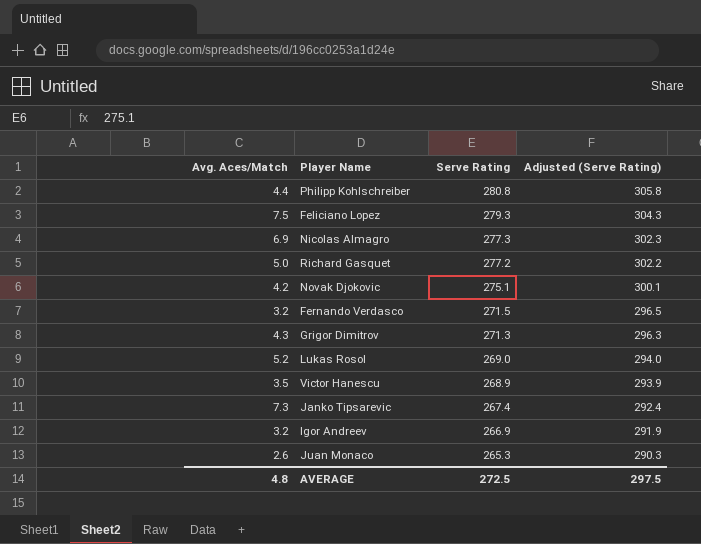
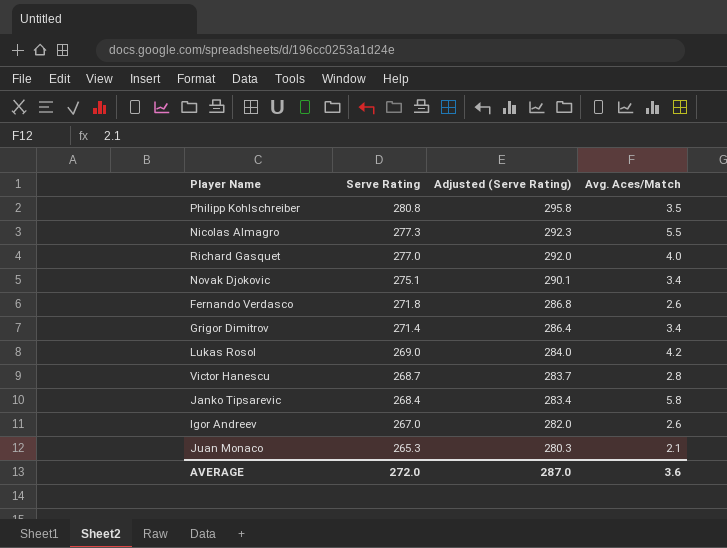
column Adjusted (Serve Rating) | formula: [Serve Rating] + 25 -> [Serve Rating] + 15
column Avg. Aces/Match | position: 1 -> 4
row Feliciano Lopez: 7.5 | 279.3 | 304.3 -> none
Philipp Kohlschreiber | Avg. Aces/Match: 4.4 -> 3.5
Nicolas Almagro | Avg. Aces/Match: 6.9 -> 5.5
Richard Gasquet | Serve Rating: 277.2 -> 277.0
Richard Gasquet | Avg. Aces/Match: 5.0 -> 4.0
Novak Djokovic | Avg. Aces/Match: 4.2 -> 3.4
Fernando Verdasco | Serve Rating: 271.5 -> 271.8
Fernando Verdasco | Avg. Aces/Match: 3.2 -> 2.6
Grigor Dimitrov | Serve Rating: 271.3 -> 271.4
Grigor Dimitrov | Avg. Aces/Match: 4.3 -> 3.4
Lukas Rosol | Avg. Aces/Match: 5.2 -> 4.2
Victor Hanescu | Serve Rating: 268.9 -> 268.7
Victor Hanescu | Avg. Aces/Match: 3.5 -> 2.8
Janko Tipsarevic | Serve Rating: 267.4 -> 268.4
Janko Tipsarevic | Avg. Aces/Match: 7.3 -> 5.8
Igor Andreev | Serve Rating: 266.9 -> 267.0
Igor Andreev | Avg. Aces/Match: 3.2 -> 2.6
Juan Monaco | Avg. Aces/Match: 2.6 -> 2.1
AVERAGE | Serve Rating: 272.5 -> 272.0
AVERAGE | Adjusted (Serve Rating): 297.5 -> 287.0
AVERAGE | Avg. Aces/Match: 4.8 -> 3.6

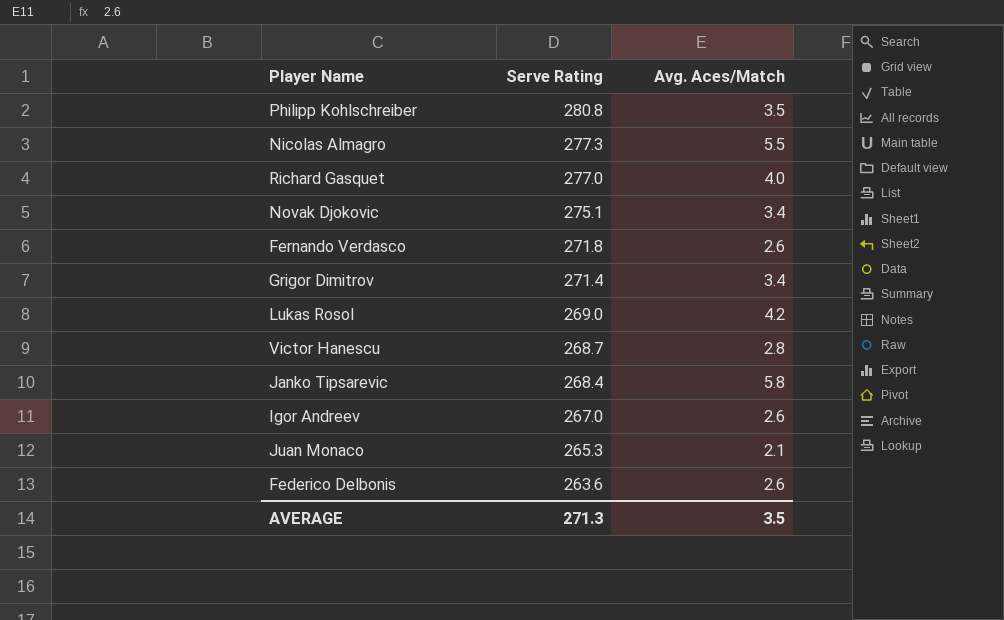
column Adjusted (Serve Rating) | formula: [Serve Rating] + 15 -> none
row Federico Delbonis: none -> 263.6 | 2.6
AVERAGE | Serve Rating: 272.0 -> 271.3
AVERAGE | Avg. Aces/Match: 3.6 -> 3.5

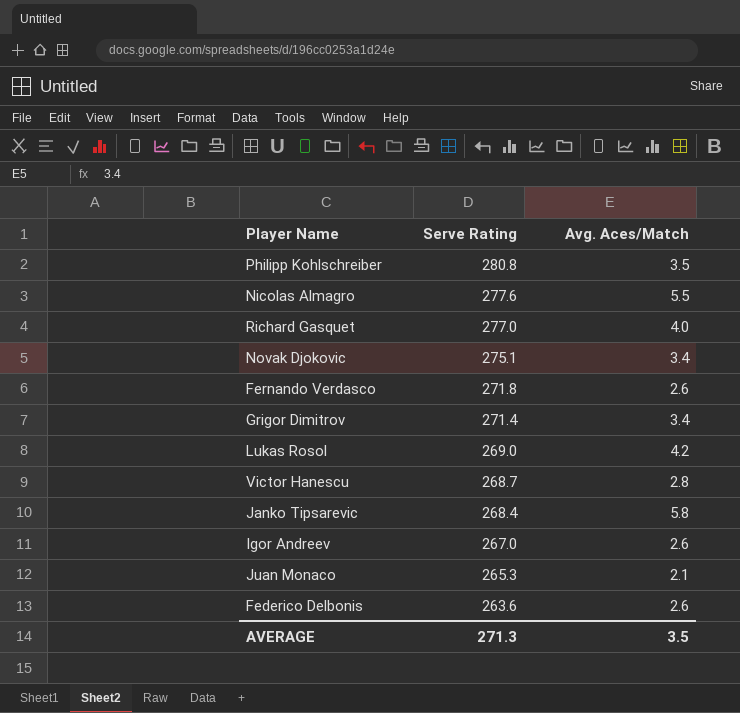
Nicolas Almagro | Serve Rating: 277.3 -> 277.6

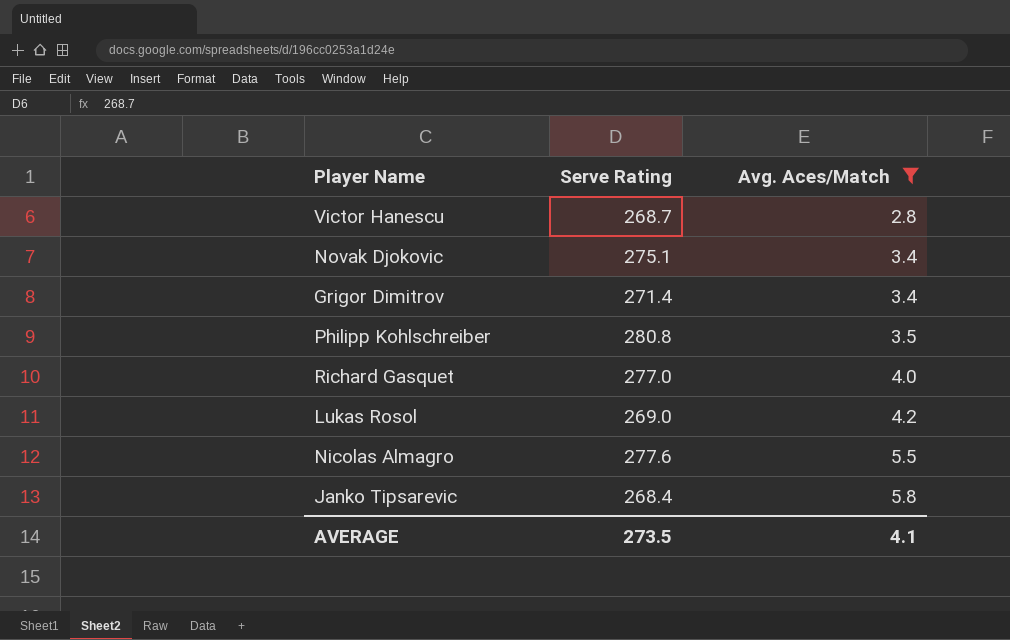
filter: none -> Avg. Aces/Match >= 2.8
row order: Serve Rating descending -> Avg. Aces/Match ascending
AVERAGE | Serve Rating: 271.3 -> 273.5
AVERAGE | Avg. Aces/Match: 3.5 -> 4.1

